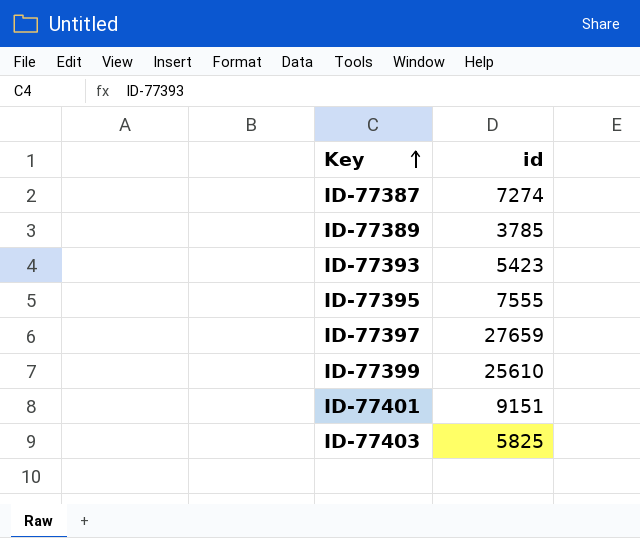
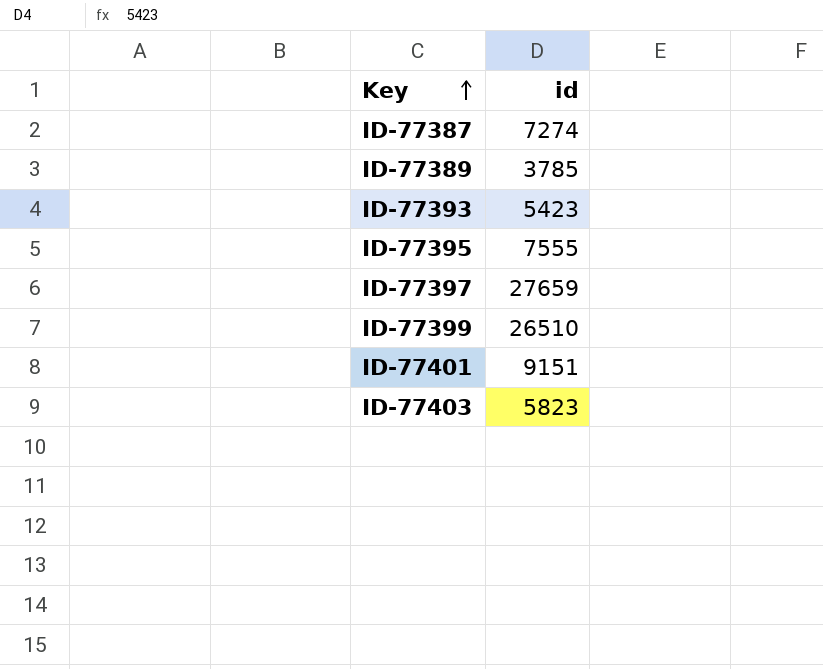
ID-77399 | id: 25610 -> 26510
ID-77403 | id: 5825 -> 5823

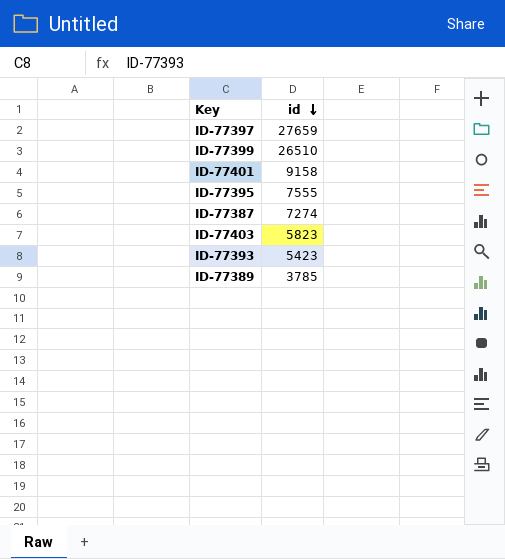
row order: Key ascending -> id descending
ID-77401 | id: 9151 -> 9158

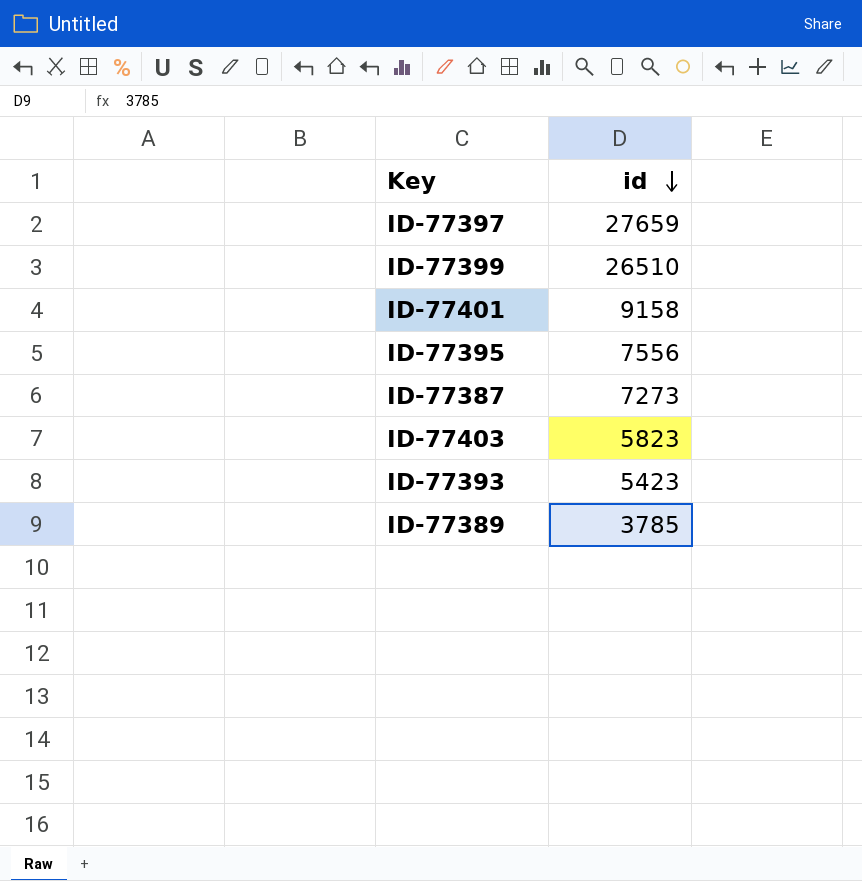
ID-77395 | id: 7555 -> 7556
ID-77387 | id: 7274 -> 7273

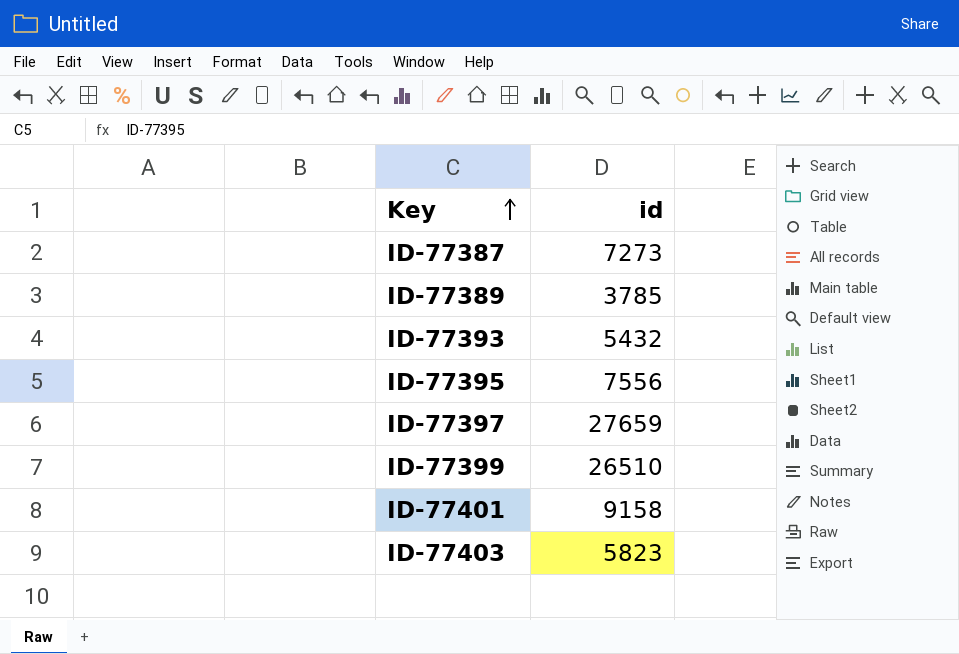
row order: id descending -> Key ascending
ID-77393 | id: 5423 -> 5432

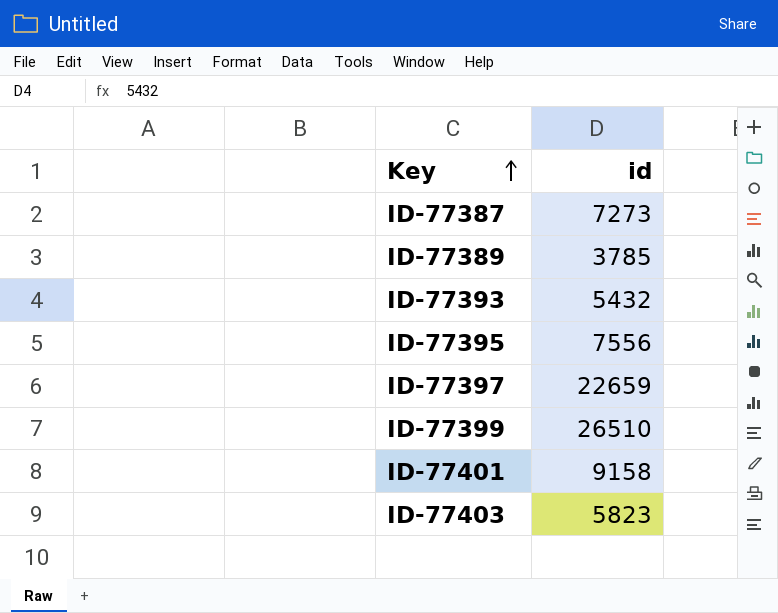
ID-77397 | id: 27659 -> 22659

